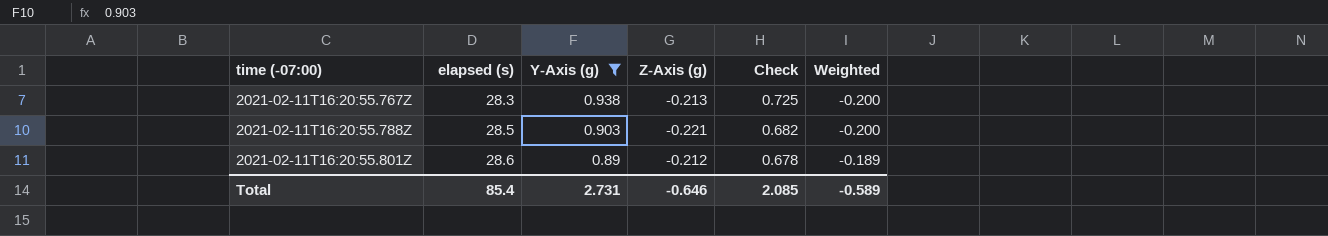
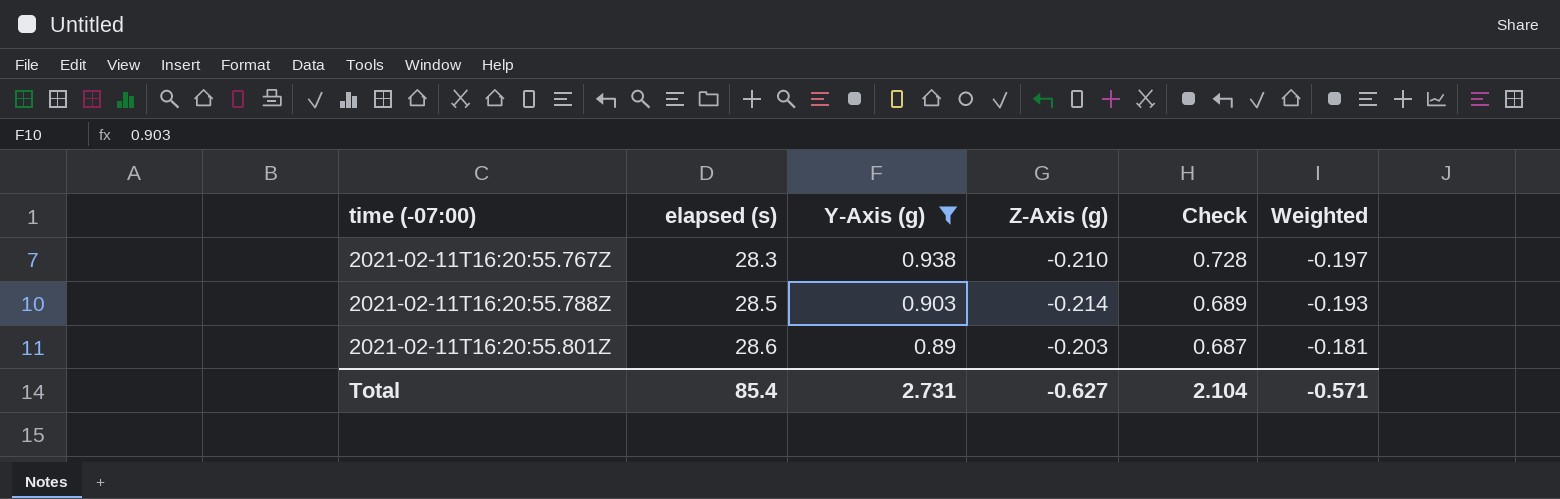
2021-02-11T16:20:55.767Z | Z-Axis (g): -0.213 -> -0.210
2021-02-11T16:20:55.767Z | Check: 0.725 -> 0.728
2021-02-11T16:20:55.767Z | Weighted: -0.200 -> -0.197
2021-02-11T16:20:55.788Z | Z-Axis (g): -0.221 -> -0.214
2021-02-11T16:20:55.788Z | Check: 0.682 -> 0.689
2021-02-11T16:20:55.788Z | Weighted: -0.200 -> -0.193
2021-02-11T16:20:55.801Z | Z-Axis (g): -0.212 -> -0.203
2021-02-11T16:20:55.801Z | Check: 0.678 -> 0.687
2021-02-11T16:20:55.801Z | Weighted: -0.189 -> -0.181
Total | Z-Axis (g): -0.646 -> -0.627
Total | Check: 2.085 -> 2.104
Total | Weighted: -0.589 -> -0.571

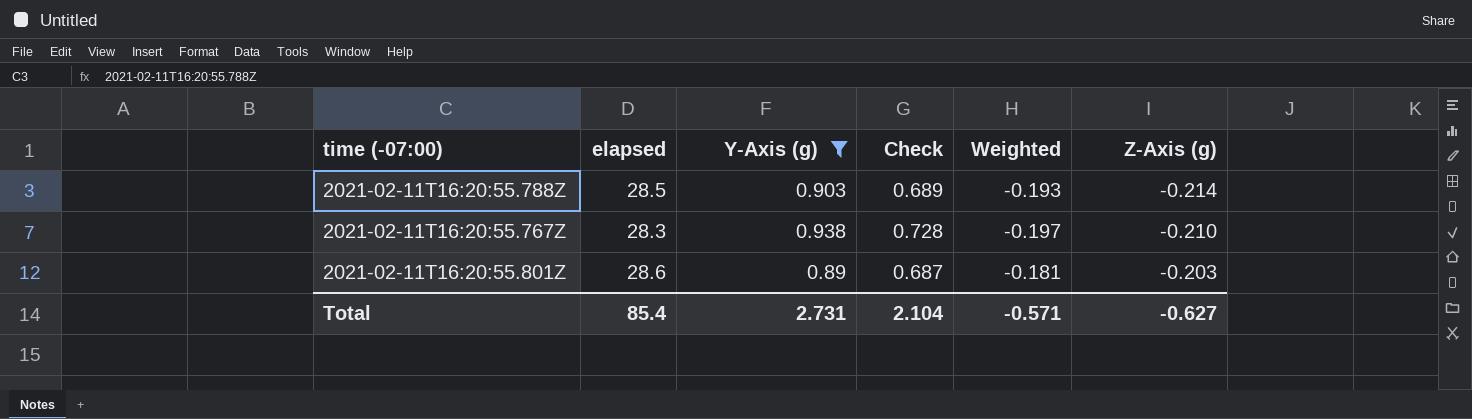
row order: time (-07:00) ascending -> Z-Axis (g) ascending
column name: elapsed (s) -> elapsed
column Z-Axis (g) | position: 4 -> 6

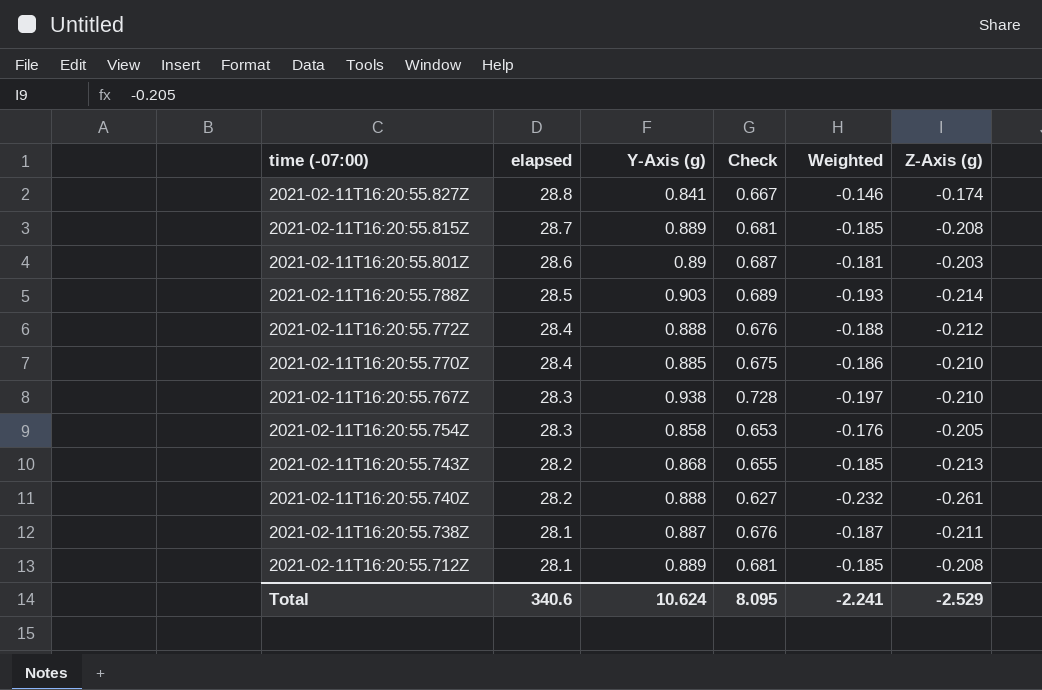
filter: Y-Axis (g) >= 0.89 -> none
row order: Z-Axis (g) ascending -> time (-07:00) descending
Total | elapsed: 85.4 -> 340.6
Total | Y-Axis (g): 2.731 -> 10.624
Total | Check: 2.104 -> 8.095
Total | Weighted: -0.571 -> -2.241
Total | Z-Axis (g): -0.627 -> -2.529

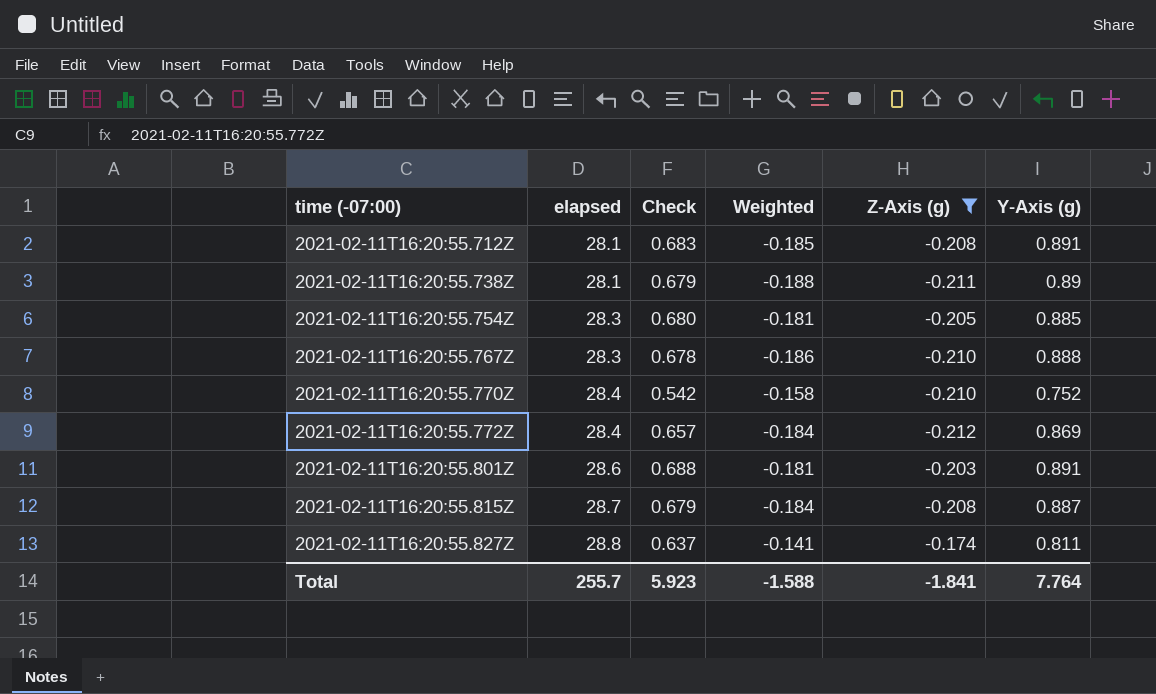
filter: none -> Z-Axis (g) >= -0.212
row order: time (-07:00) descending -> time (-07:00) ascending
column Y-Axis (g) | position: 3 -> 6
2021-02-11T16:20:55.712Z | Check: 0.681 -> 0.683
2021-02-11T16:20:55.712Z | Y-Axis (g): 0.889 -> 0.891
2021-02-11T16:20:55.738Z | Check: 0.676 -> 0.679
2021-02-11T16:20:55.738Z | Weighted: -0.187 -> -0.188
2021-02-11T16:20:55.738Z | Y-Axis (g): 0.887 -> 0.89
2021-02-11T16:20:55.754Z | Check: 0.653 -> 0.680
2021-02-11T16:20:55.754Z | Weighted: -0.176 -> -0.181
2021-02-11T16:20:55.754Z | Y-Axis (g): 0.858 -> 0.885
2021-02-11T16:20:55.767Z | Check: 0.728 -> 0.678
2021-02-11T16:20:55.767Z | Weighted: -0.197 -> -0.186
2021-02-11T16:20:55.767Z | Y-Axis (g): 0.938 -> 0.888
2021-02-11T16:20:55.770Z | Check: 0.675 -> 0.542
2021-02-11T16:20:55.770Z | Weighted: -0.186 -> -0.158
2021-02-11T16:20:55.770Z | Y-Axis (g): 0.885 -> 0.752
2021-02-11T16:20:55.772Z | Check: 0.676 -> 0.657
2021-02-11T16:20:55.772Z | Weighted: -0.188 -> -0.184
2021-02-11T16:20:55.772Z | Y-Axis (g): 0.888 -> 0.869
2021-02-11T16:20:55.801Z | Check: 0.687 -> 0.688
2021-02-11T16:20:55.801Z | Y-Axis (g): 0.89 -> 0.891
2021-02-11T16:20:55.815Z | Check: 0.681 -> 0.679
2021-02-11T16:20:55.815Z | Weighted: -0.185 -> -0.184
2021-02-11T16:20:55.815Z | Y-Axis (g): 0.889 -> 0.887
2021-02-11T16:20:55.827Z | Check: 0.667 -> 0.637
2021-02-11T16:20:55.827Z | Weighted: -0.146 -> -0.141
2021-02-11T16:20:55.827Z | Y-Axis (g): 0.841 -> 0.811
Total | elapsed: 340.6 -> 255.7
Total | Check: 8.095 -> 5.923
Total | Weighted: -2.241 -> -1.588
Total | Z-Axis (g): -2.529 -> -1.841
Total | Y-Axis (g): 10.624 -> 7.764

